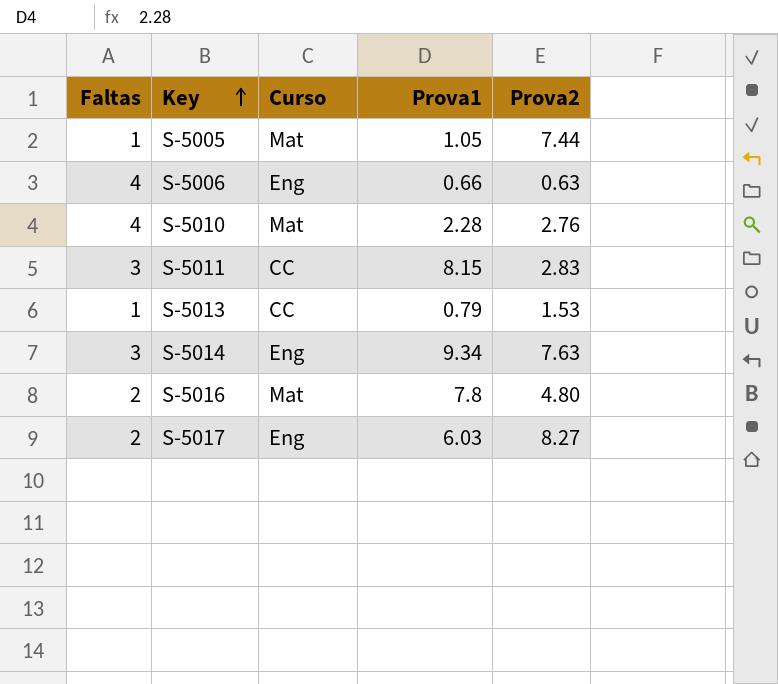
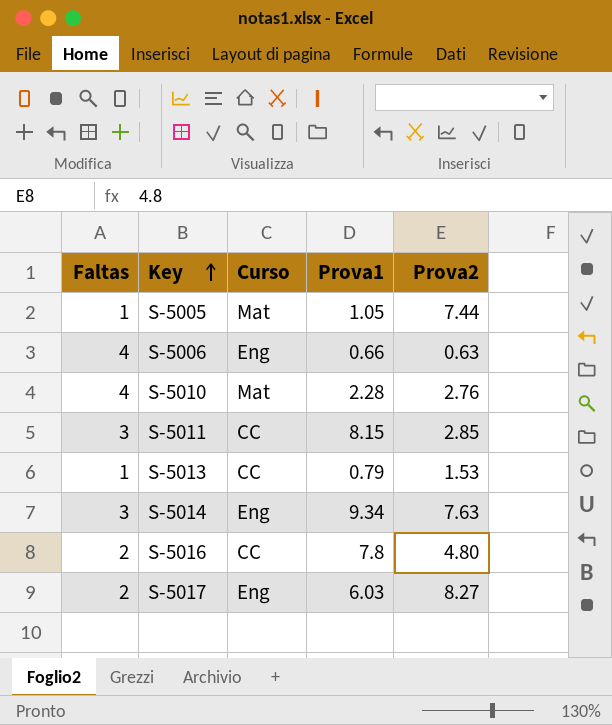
S-5011 | Prova2: 2.83 -> 2.85
S-5016 | Curso: Mat -> CC

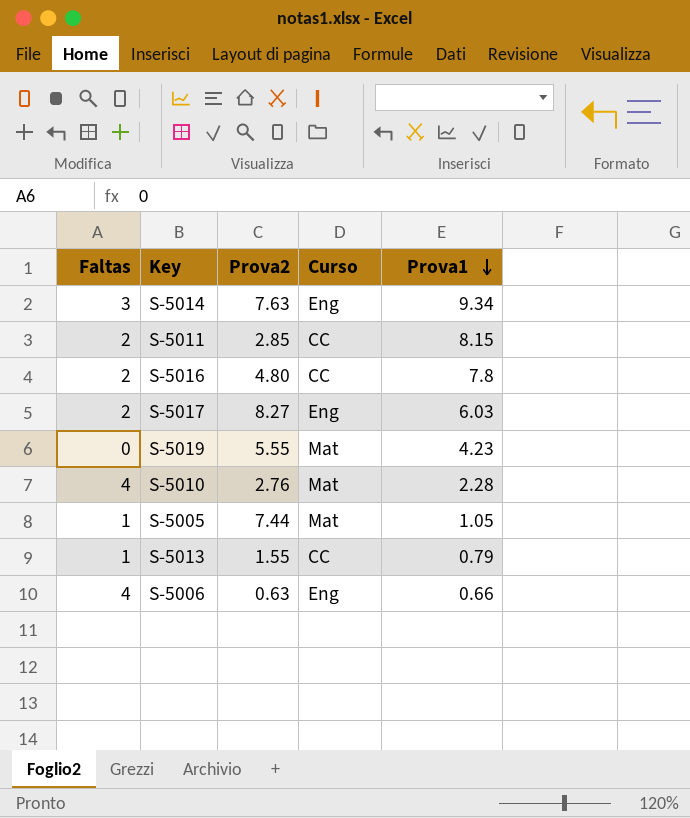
row order: Key ascending -> Prova1 descending
column Prova2 | position: 5 -> 3
S-5011 | Faltas: 3 -> 2
row S-5019: none -> 0 | 5.55 | Mat | 4.23
S-5013 | Prova2: 1.53 -> 1.55

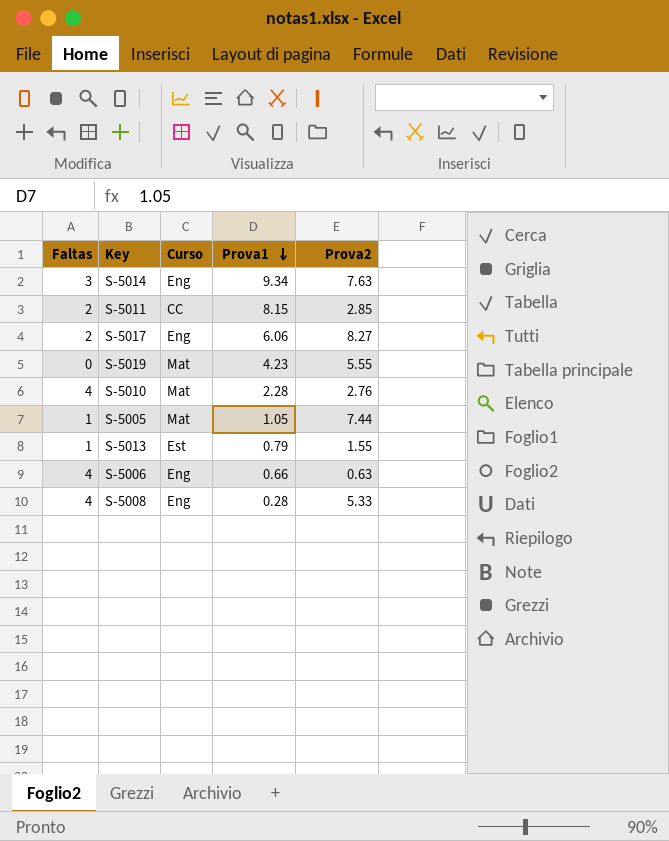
column Prova2 | position: 3 -> 5
row S-5016: 2 | 4.80 | CC | 7.8 -> none
S-5017 | Prova1: 6.03 -> 6.06
S-5013 | Curso: CC -> Est
row S-5008: none -> 4 | Eng | 0.28 | 5.33

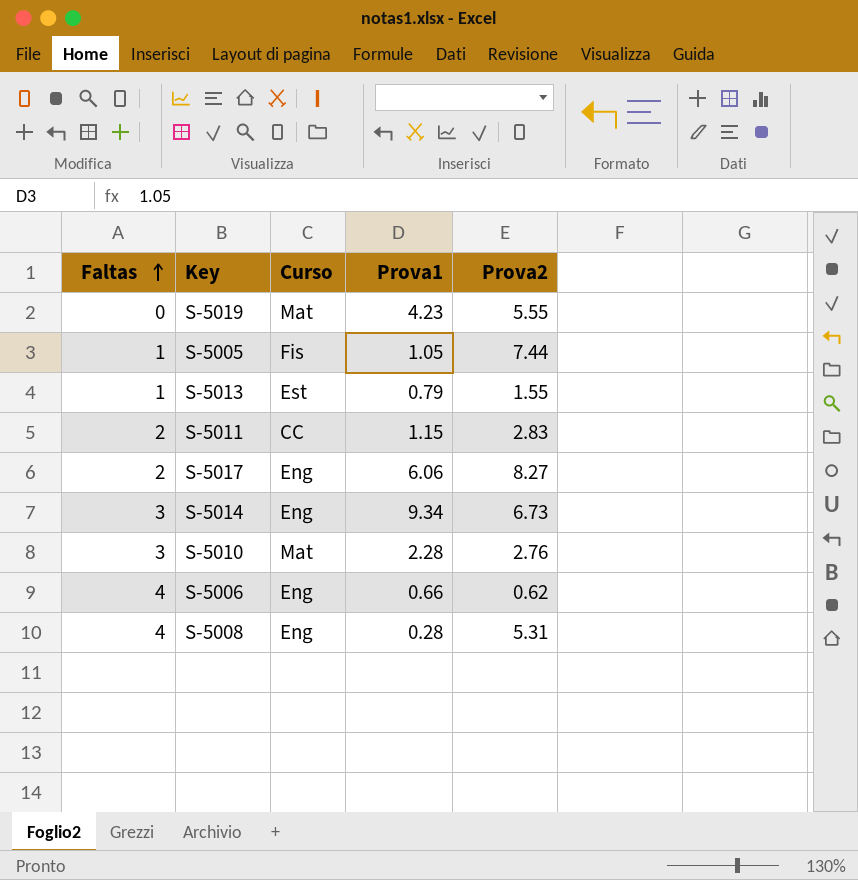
row order: Prova1 descending -> Faltas ascending
S-5005 | Curso: Mat -> Fis
S-5011 | Prova1: 8.15 -> 1.15
S-5011 | Prova2: 2.85 -> 2.83
S-5014 | Prova2: 7.63 -> 6.73
S-5010 | Faltas: 4 -> 3
S-5006 | Prova2: 0.63 -> 0.62
S-5008 | Prova2: 5.33 -> 5.31

